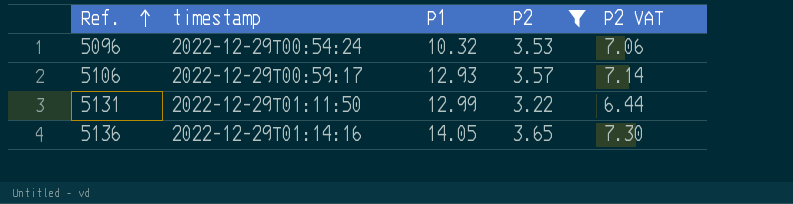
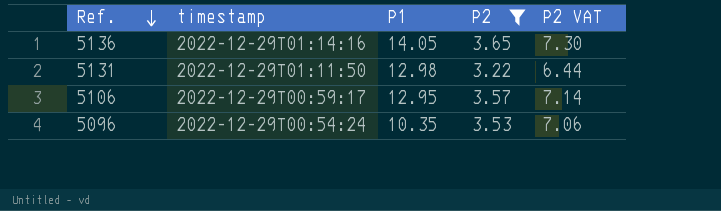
row order: Ref. ascending -> Ref. descending
5131 | P1: 12.99 -> 12.98
5106 | P1: 12.93 -> 12.95
5096 | P1: 10.32 -> 10.35

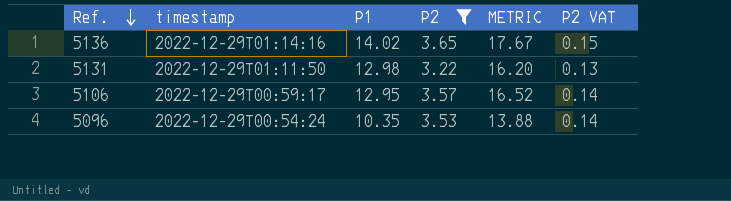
column METRIC | formula: none -> [P1] + [P2]
column P2 VAT | formula: [P2] * 2 -> [P2] * 0.04
5136 | P1: 14.05 -> 14.02

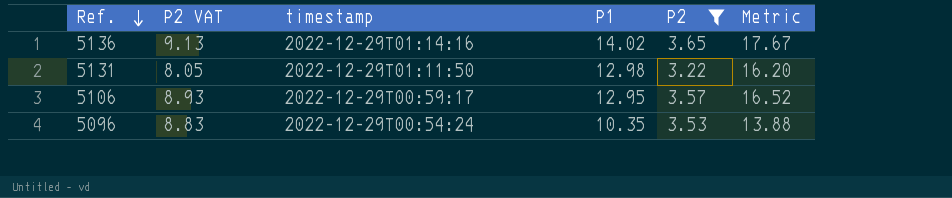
column P2 VAT | formula: [P2] * 0.04 -> [P2] * 2.5
column P2 VAT | position: 6 -> 2
column name: METRIC -> Metric

